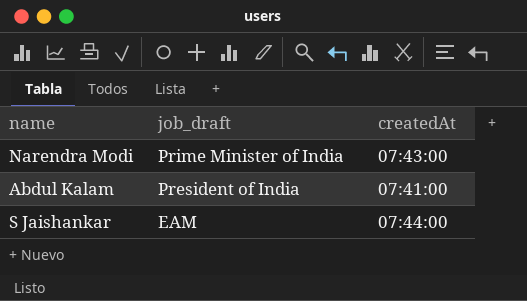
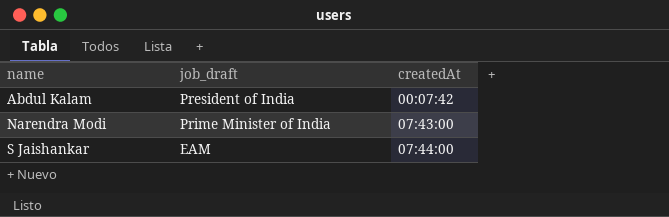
row order: job_draft descending -> name ascending
Abdul Kalam | createdAt: 07:41:00 -> 00:07:42

